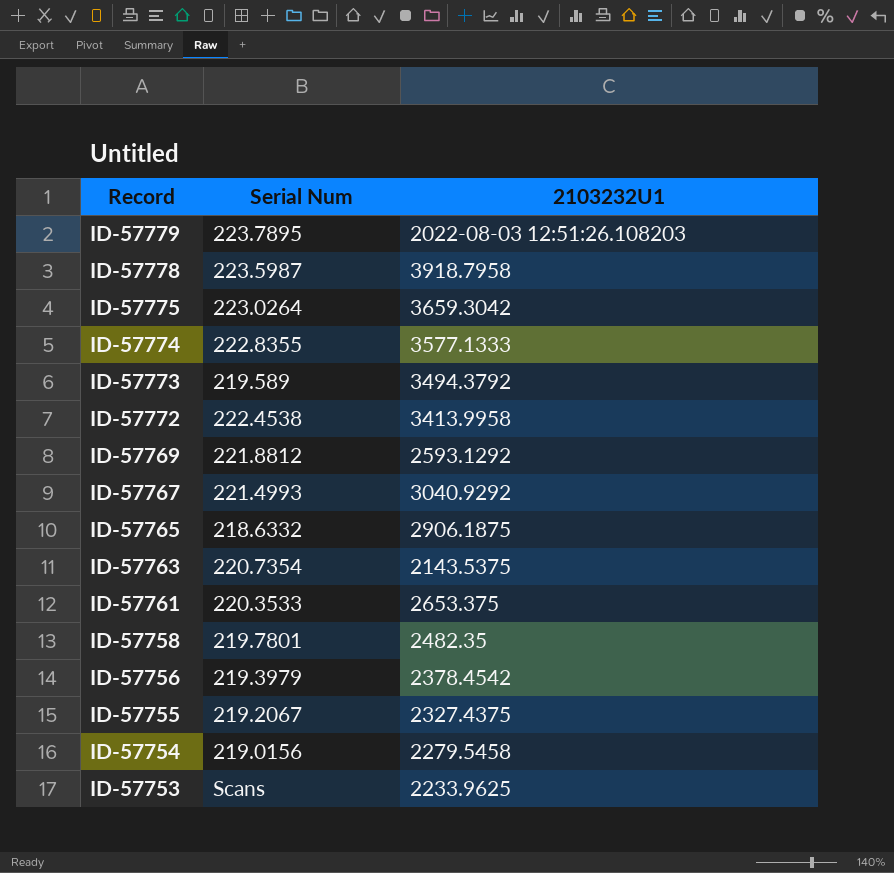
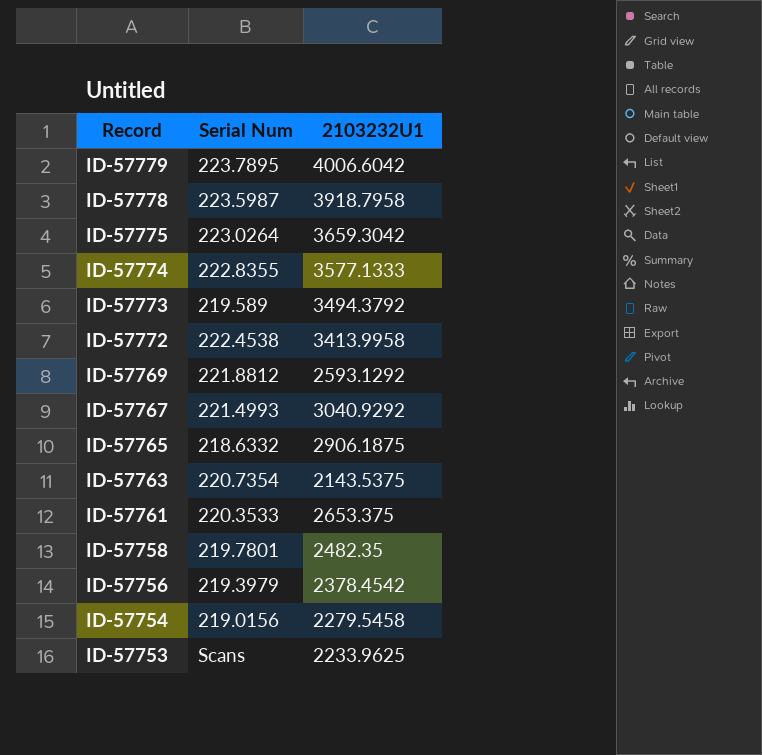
row ID-57755: 219.2067 | 2327.4375 -> none
ID-57779 | 2103232U1: 2022-08-03 12:51:26.108203 -> 4006.6042

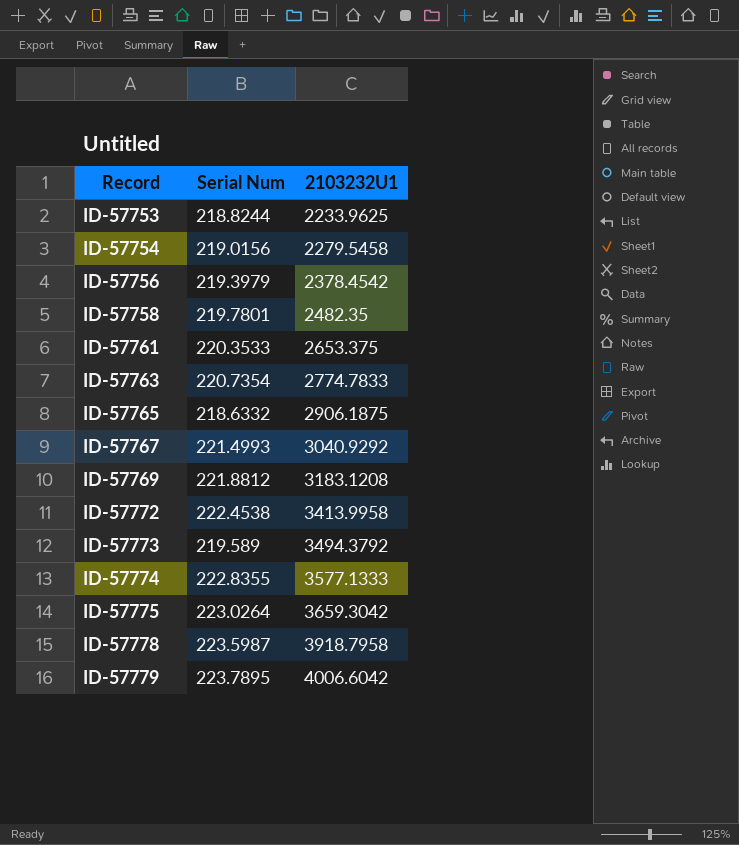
row order: Record descending -> Record ascending
ID-57753 | Serial Num: Scans -> 218.8244
ID-57763 | 2103232U1: 2143.5375 -> 2774.7833
ID-57769 | 2103232U1: 2593.1292 -> 3183.1208

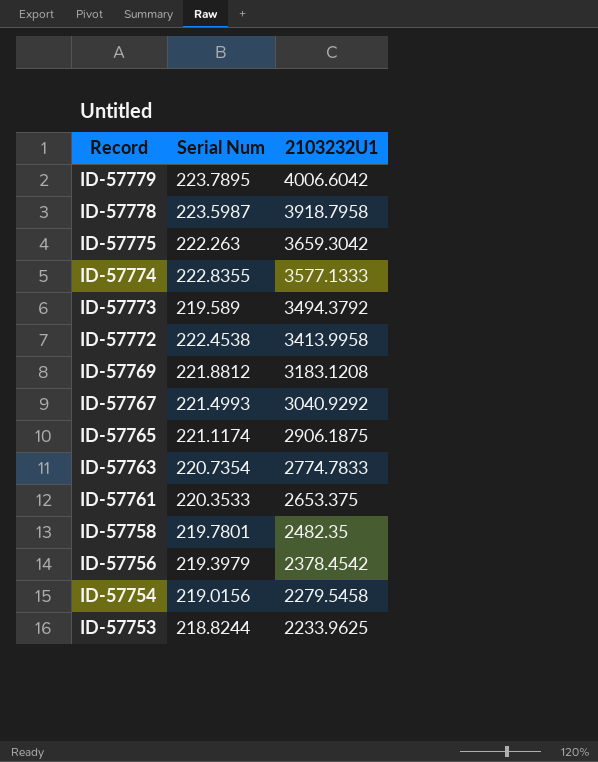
row order: Record ascending -> Record descending
ID-57775 | Serial Num: 223.0264 -> 222.263
ID-57765 | Serial Num: 218.6332 -> 221.1174

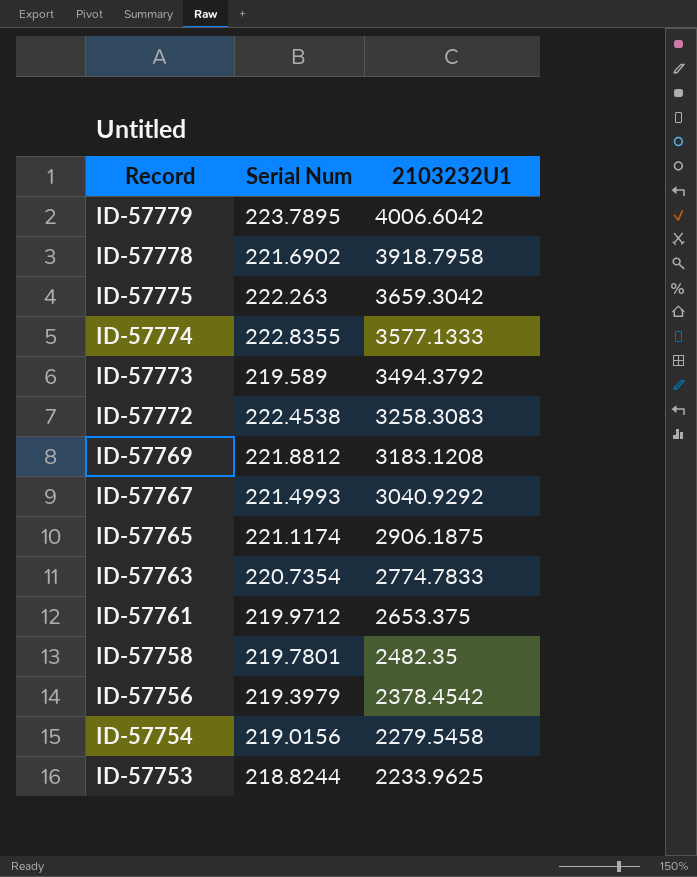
ID-57778 | Serial Num: 223.5987 -> 221.6902
ID-57772 | 2103232U1: 3413.9958 -> 3258.3083
ID-57761 | Serial Num: 220.3533 -> 219.9712

